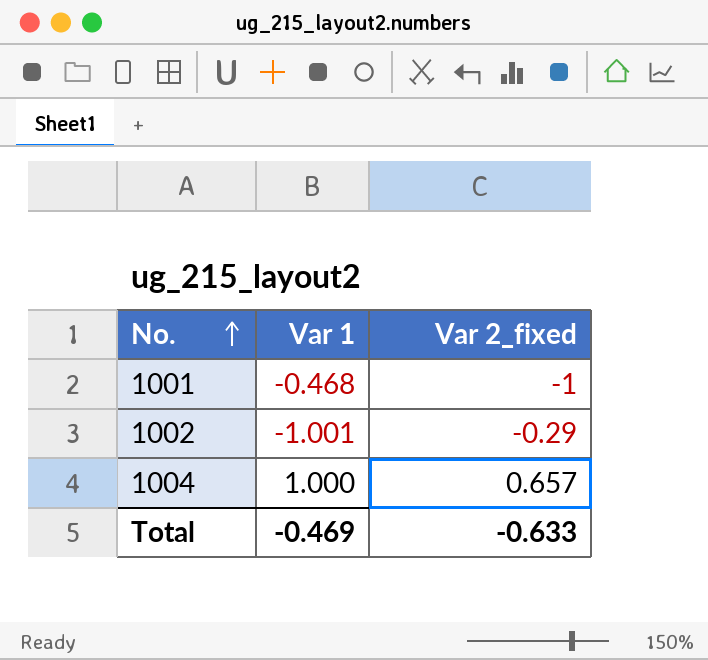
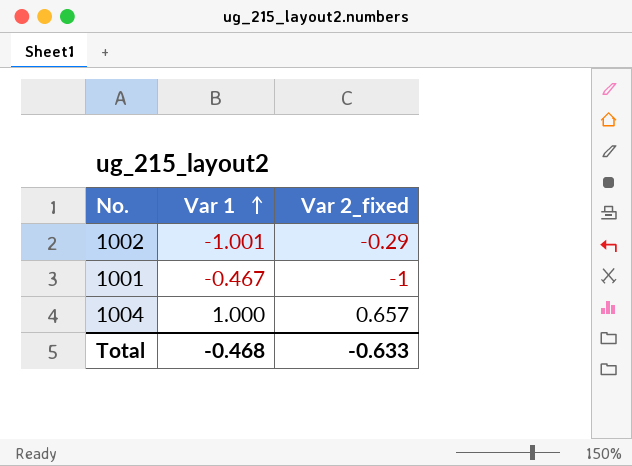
row order: No. ascending -> Var 1 ascending
1001 | Var 1: -0.468 -> -0.467
Total | Var 1: -0.469 -> -0.468

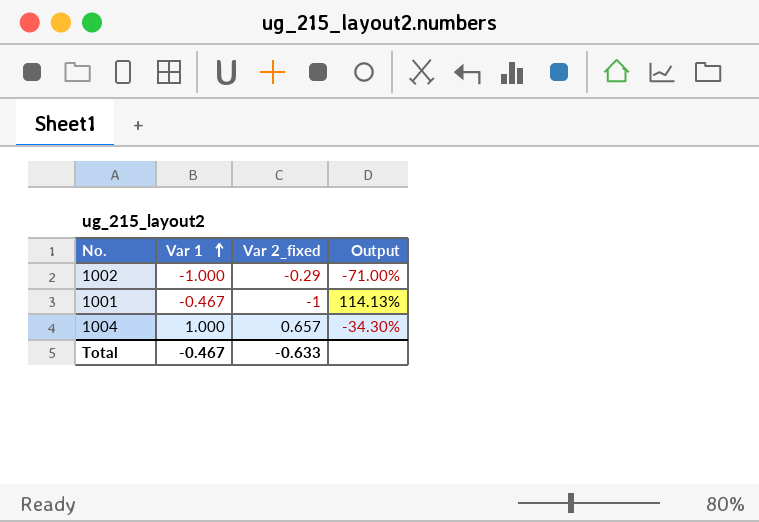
column Output | formula: none -> ([Var 2_fixed] - [Var 1]) / [Var 1]
1002 | Var 1: -1.001 -> -1.000
Total | Var 1: -0.468 -> -0.467

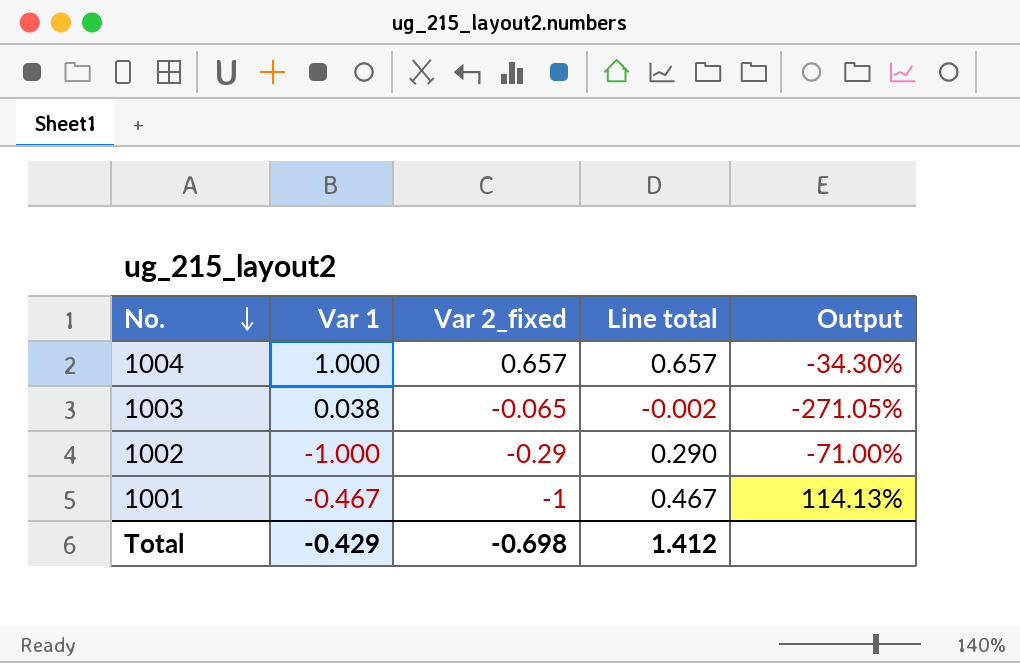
row order: Var 1 ascending -> No. descending
column Line total | formula: none -> [Var 1] * [Var 2_fixed]
row 1003: none -> 0.038 | -0.065 | -0.002 | -271.05%
Total | Var 1: -0.467 -> -0.429
Total | Var 2_fixed: -0.633 -> -0.698

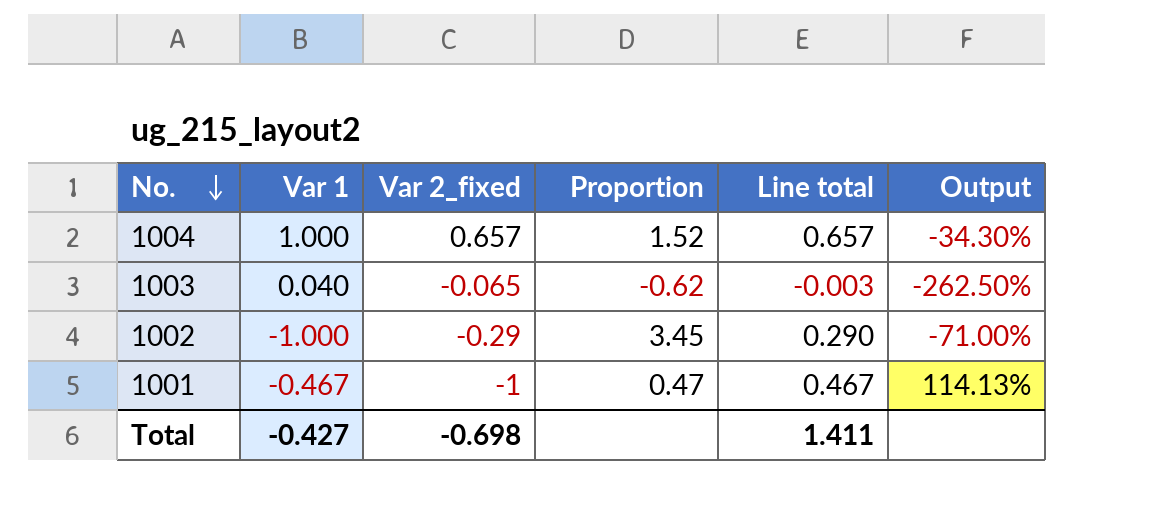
column Proportion | formula: none -> [Var 1] / [Var 2_fixed]
1003 | Var 1: 0.038 -> 0.040
1003 | Line total: -0.002 -> -0.003
1003 | Output: -271.05% -> -262.50%
Total | Var 1: -0.429 -> -0.427
Total | Line total: 1.412 -> 1.411

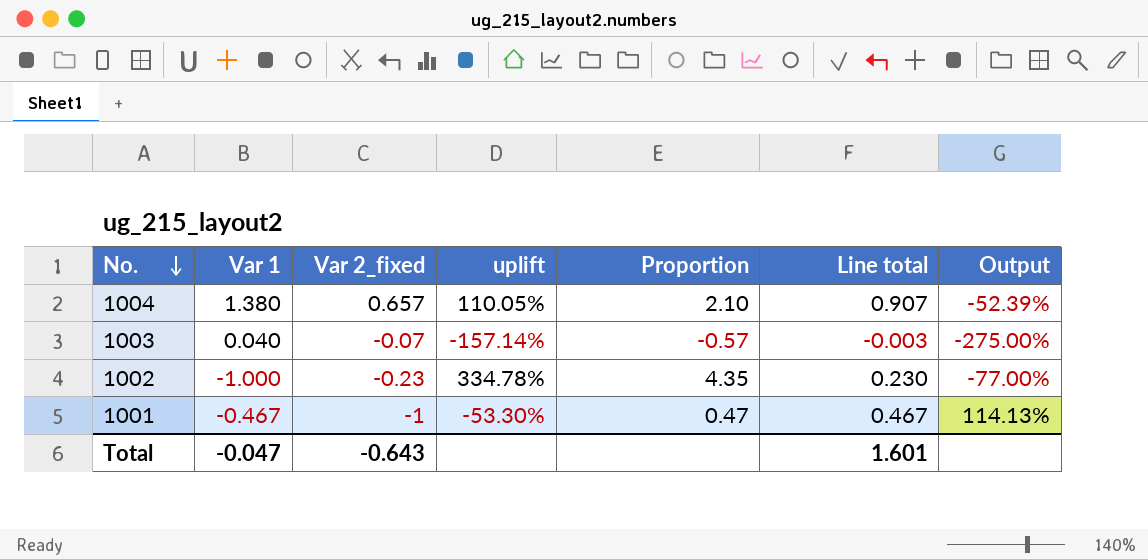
column uplift | formula: none -> ([Var 1] - [Var 2_fixed]) / [Var 2_fixed]
1004 | Var 1: 1.000 -> 1.380
1004 | Proportion: 1.52 -> 2.10
1004 | Line total: 0.657 -> 0.907
1004 | Output: -34.30% -> -52.39%
1003 | Var 2_fixed: -0.065 -> -0.07
1003 | Proportion: -0.62 -> -0.57
1003 | Output: -262.50% -> -275.00%
1002 | Var 2_fixed: -0.29 -> -0.23
1002 | Proportion: 3.45 -> 4.35
1002 | Line total: 0.290 -> 0.230
1002 | Output: -71.00% -> -77.00%
Total | Var 1: -0.427 -> -0.047
Total | Var 2_fixed: -0.698 -> -0.643
Total | Line total: 1.411 -> 1.601

